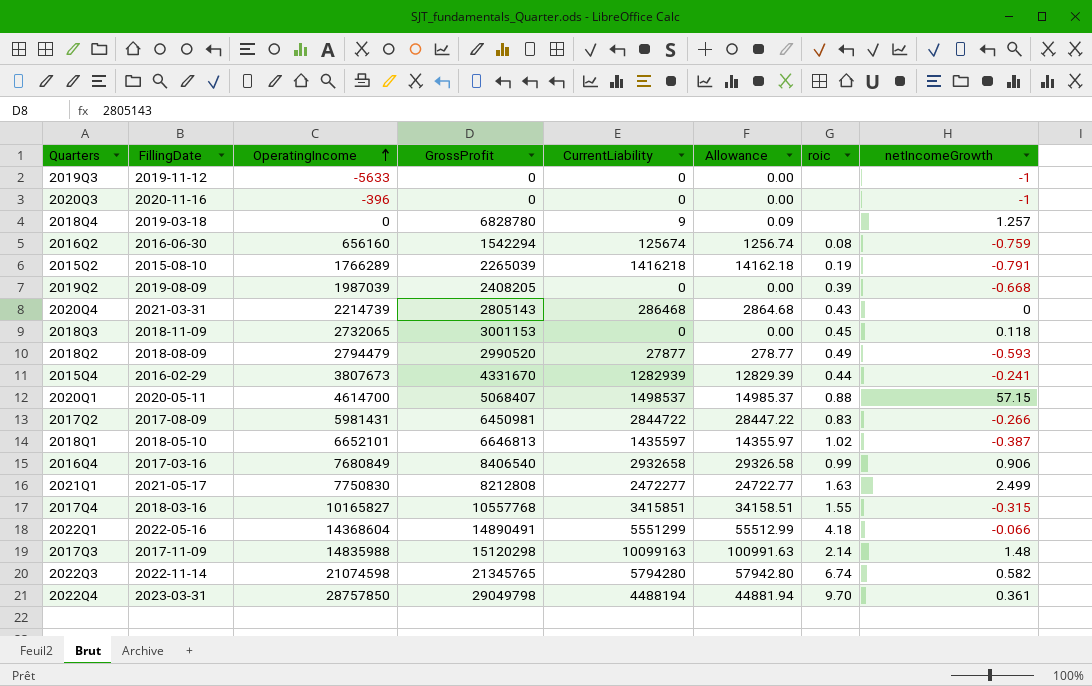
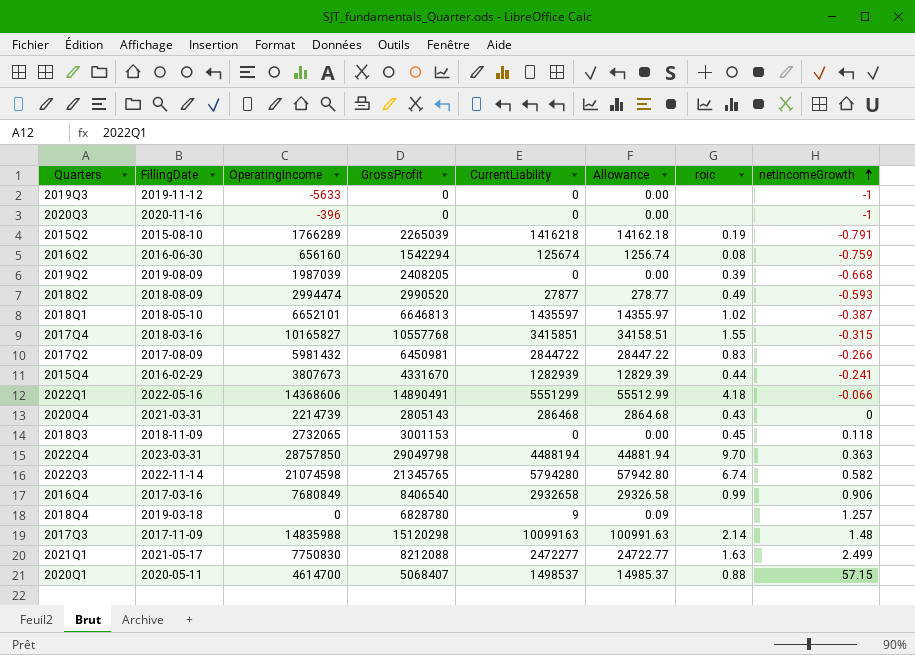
row order: OperatingIncome ascending -> netIncomeGrowth ascending
2018Q2 | OperatingIncome: 2794479 -> 2994474
2017Q2 | OperatingIncome: 5981431 -> 5981432
2022Q1 | OperatingIncome: 14368604 -> 14368606
2022Q4 | netIncomeGrowth: 0.361 -> 0.363
2021Q1 | GrossProfit: 8212808 -> 8212088

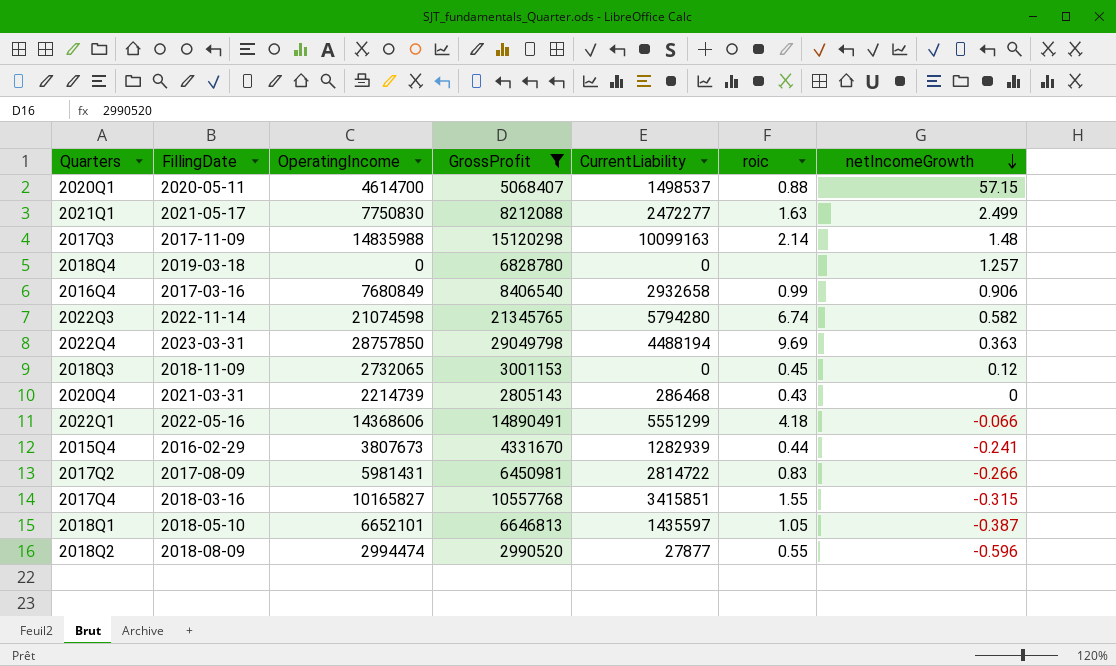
filter: none -> GrossProfit >= 2805143
row order: netIncomeGrowth ascending -> netIncomeGrowth descending
column Allowance | formula: [CurrentLiability] * 0.01 -> none
2018Q4 | CurrentLiability: 9 -> 0
2022Q4 | roic: 9.70 -> 9.69
2018Q3 | netIncomeGrowth: 0.118 -> 0.12
2017Q2 | OperatingIncome: 5981432 -> 5981431
2017Q2 | CurrentLiability: 2844722 -> 2814722
2018Q1 | roic: 1.02 -> 1.05
2018Q2 | roic: 0.49 -> 0.55
2018Q2 | netIncomeGrowth: -0.593 -> -0.596

